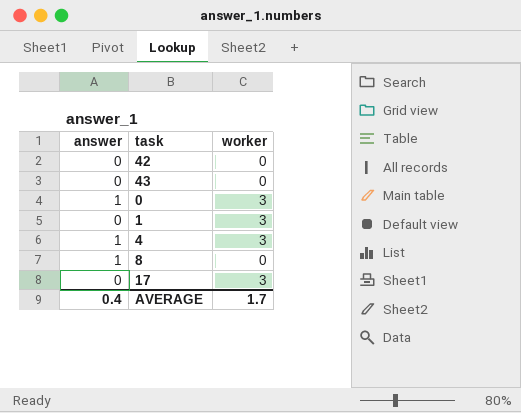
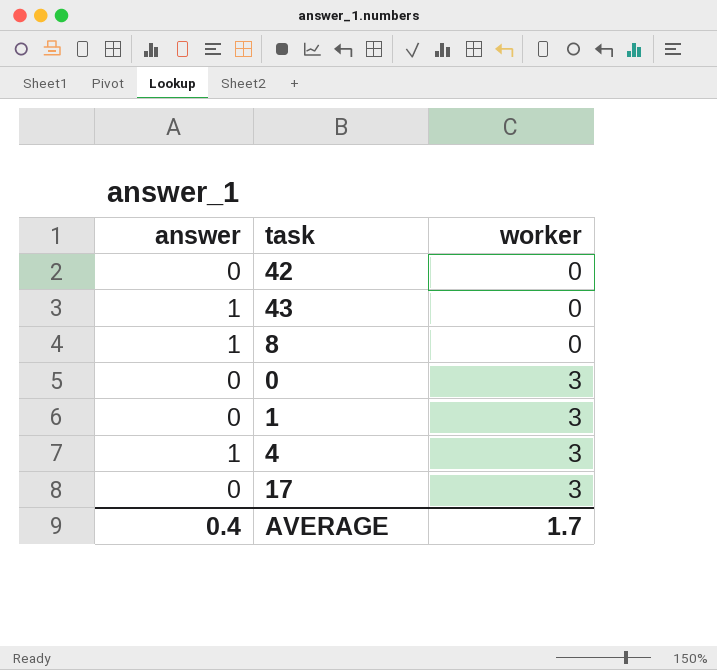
row order: none -> worker ascending
43 | answer: 0 -> 1
0 | answer: 1 -> 0

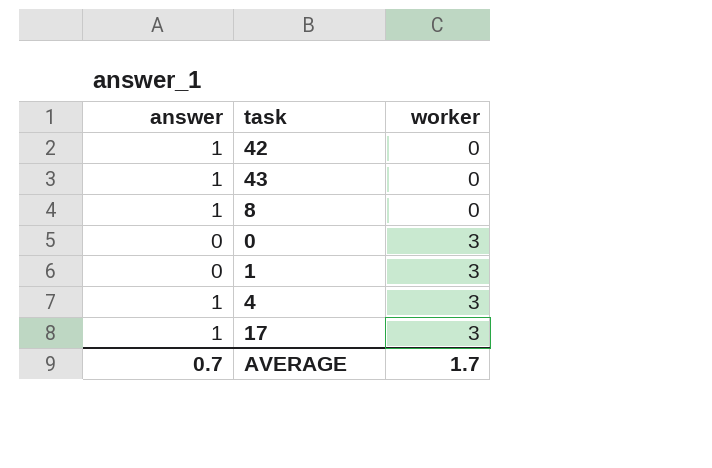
42 | answer: 0 -> 1
17 | answer: 0 -> 1
AVERAGE | answer: 0.4 -> 0.7

